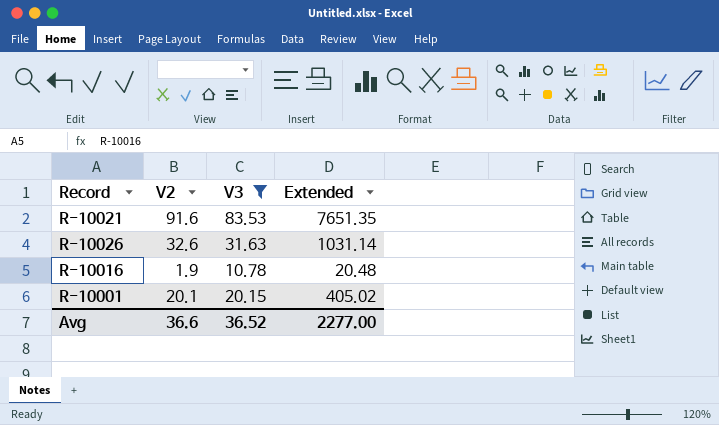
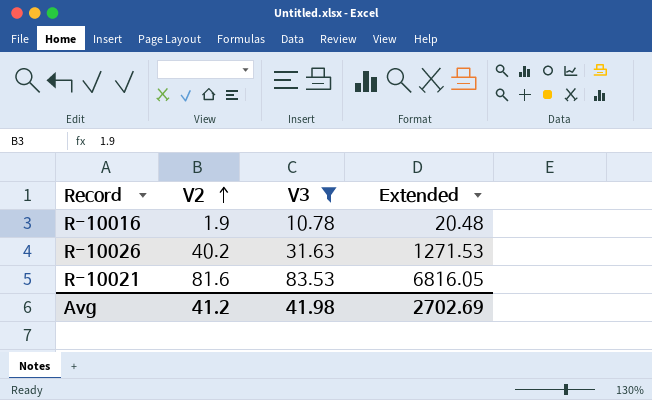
row order: none -> V2 ascending
row R-10001: 20.1 | 20.15 | 405.02 -> none
R-10026 | V2: 32.6 -> 40.2
R-10026 | Extended: 1031.14 -> 1271.53
R-10021 | V2: 91.6 -> 81.6
R-10021 | Extended: 7651.35 -> 6816.05
Avg | V2: 36.6 -> 41.2
Avg | V3: 36.52 -> 41.98
Avg | Extended: 2277.00 -> 2702.69

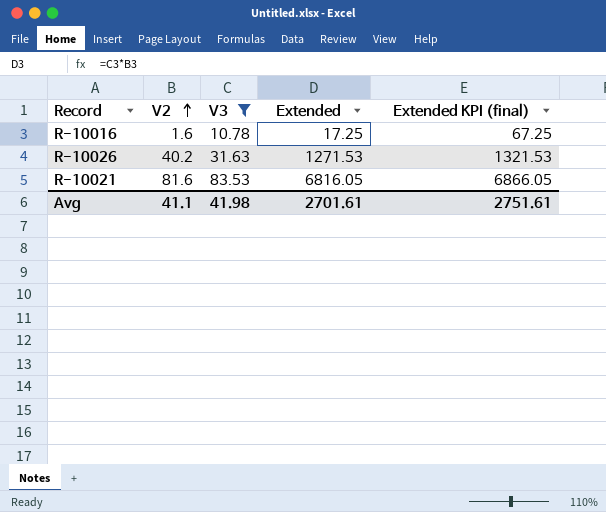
column Extended KPI (final) | formula: none -> [Extended] + 50
R-10016 | V2: 1.9 -> 1.6
R-10016 | Extended: 20.48 -> 17.25
Avg | V2: 41.2 -> 41.1
Avg | Extended: 2702.69 -> 2701.61

